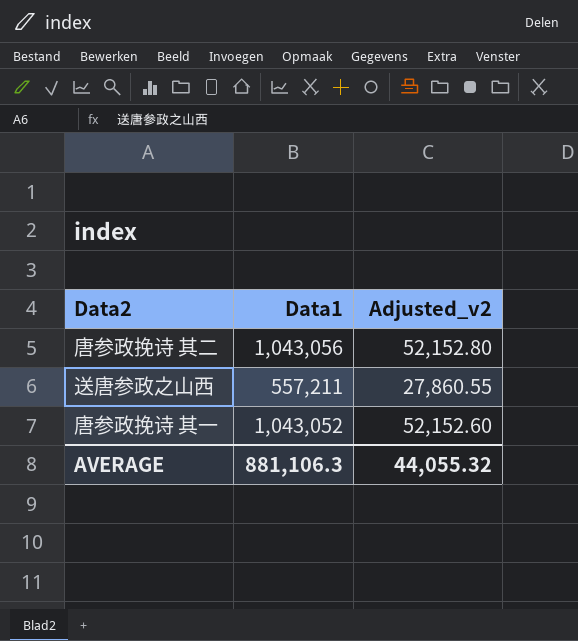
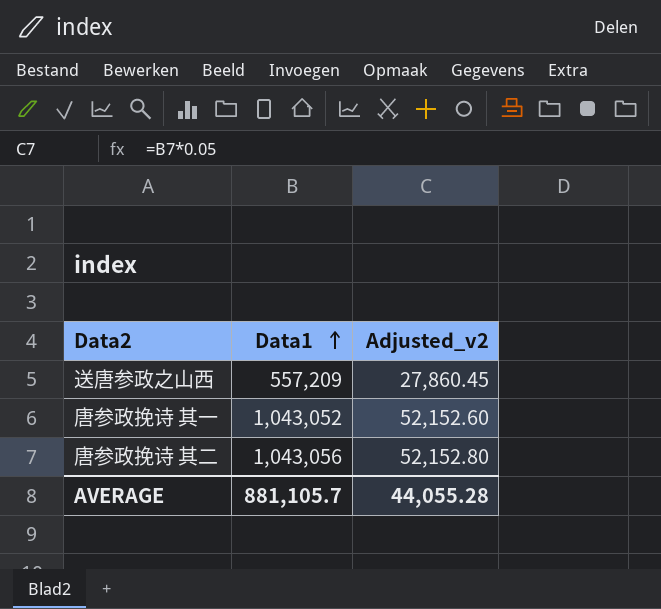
row order: none -> Data1 ascending
送唐参政之山西 | Data1: 557,211 -> 557,209
送唐参政之山西 | Adjusted_v2: 27,860.55 -> 27,860.45
AVERAGE | Data1: 881,106.3 -> 881,105.7
AVERAGE | Adjusted_v2: 44,055.32 -> 44,055.28

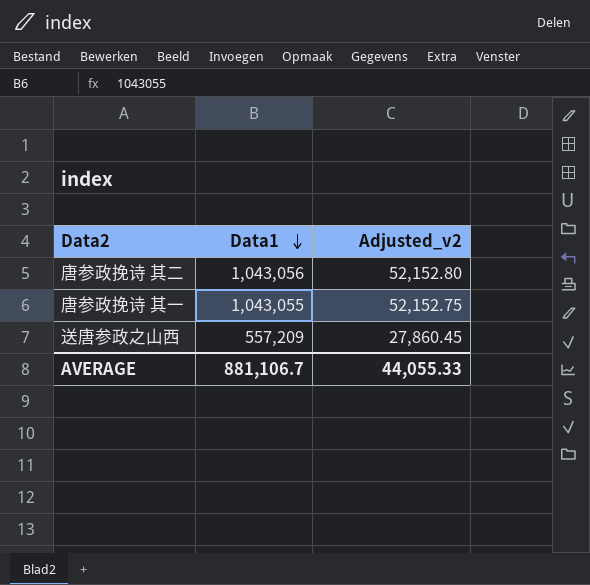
row order: Data1 ascending -> Data1 descending
唐参政挽诗 其一 | Data1: 1,043,052 -> 1,043,055
唐参政挽诗 其一 | Adjusted_v2: 52,152.60 -> 52,152.75
AVERAGE | Data1: 881,105.7 -> 881,106.7
AVERAGE | Adjusted_v2: 44,055.28 -> 44,055.33

